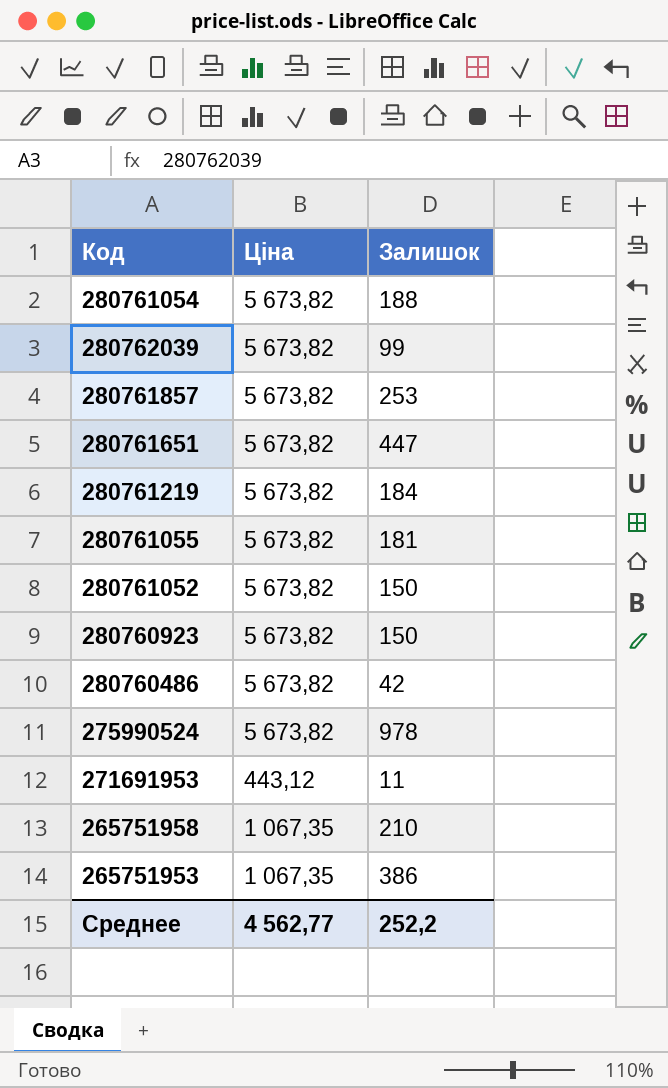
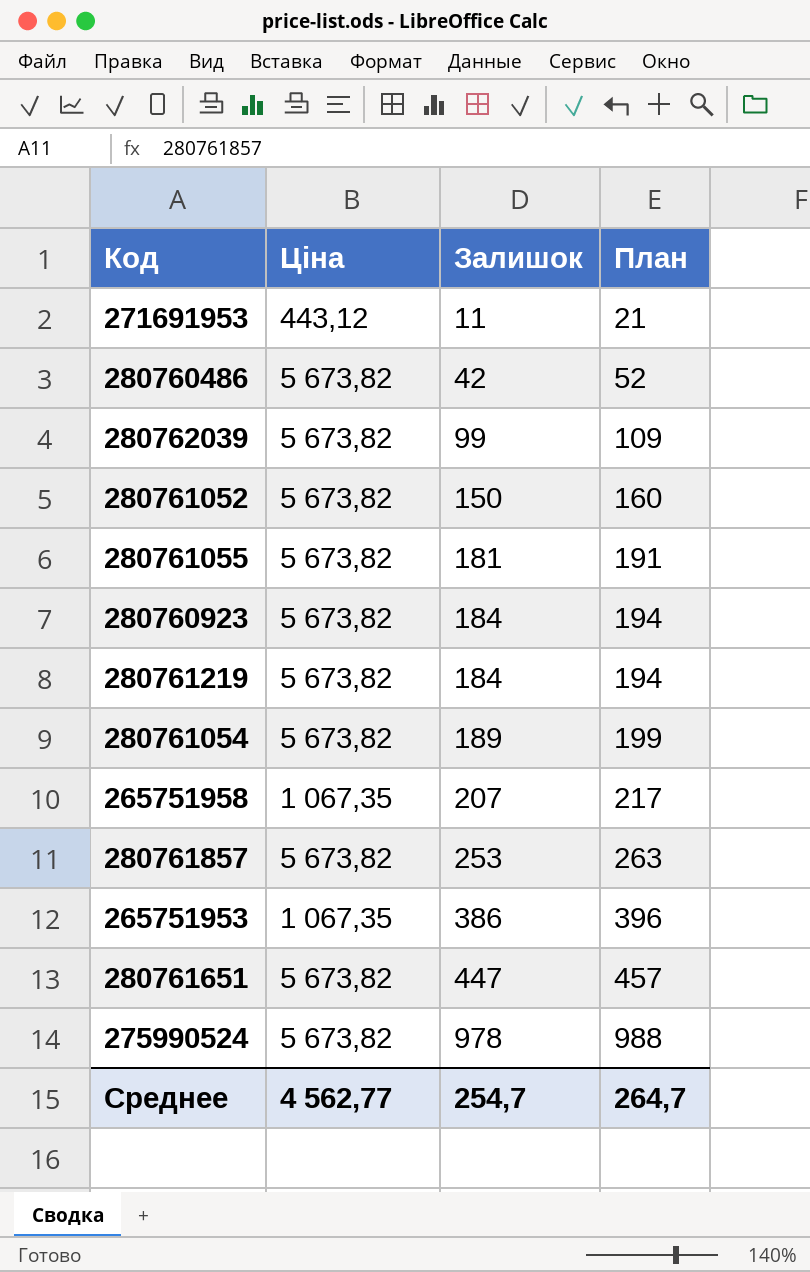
row order: none -> Залишок ascending
column План | formula: none -> [Залишок] + 10
280760923 | Залишок: 150 -> 184
280761054 | Залишок: 188 -> 189
265751958 | Залишок: 210 -> 207
Среднее | Залишок: 252,2 -> 254,7

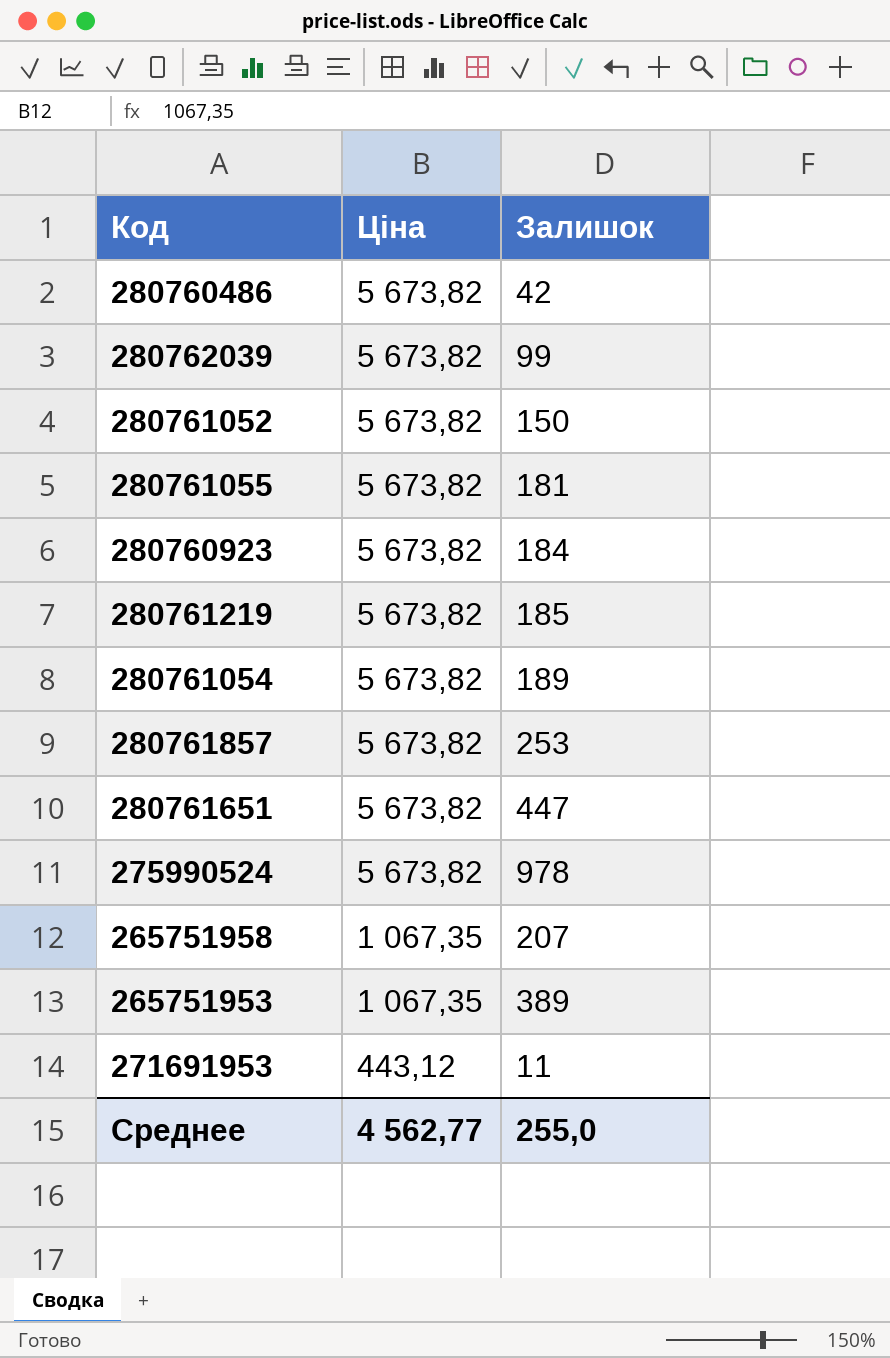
row order: Залишок ascending -> Ціна descending
column План | formula: [Залишок] + 10 -> none
280761219 | Залишок: 184 -> 185
265751953 | Залишок: 386 -> 389
Среднее | Залишок: 254,7 -> 255,0

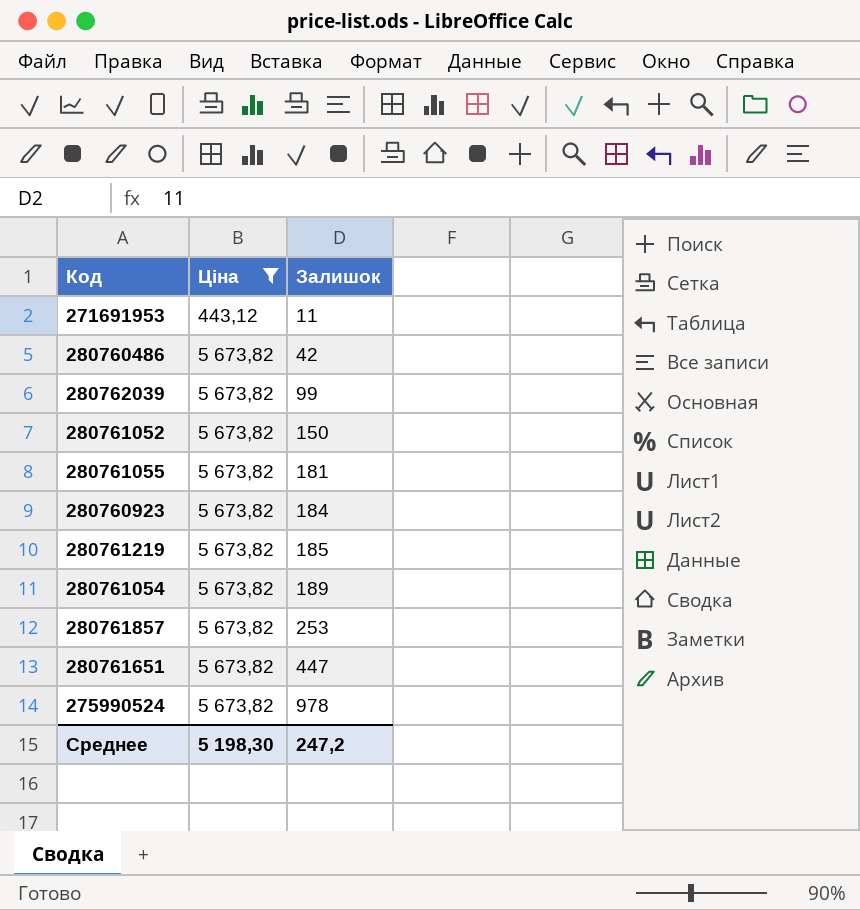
filter: none -> Ціна != 1 067,35
row order: Ціна descending -> Ціна ascending
Среднее | Ціна: 4 562,77 -> 5 198,30
Среднее | Залишок: 255,0 -> 247,2

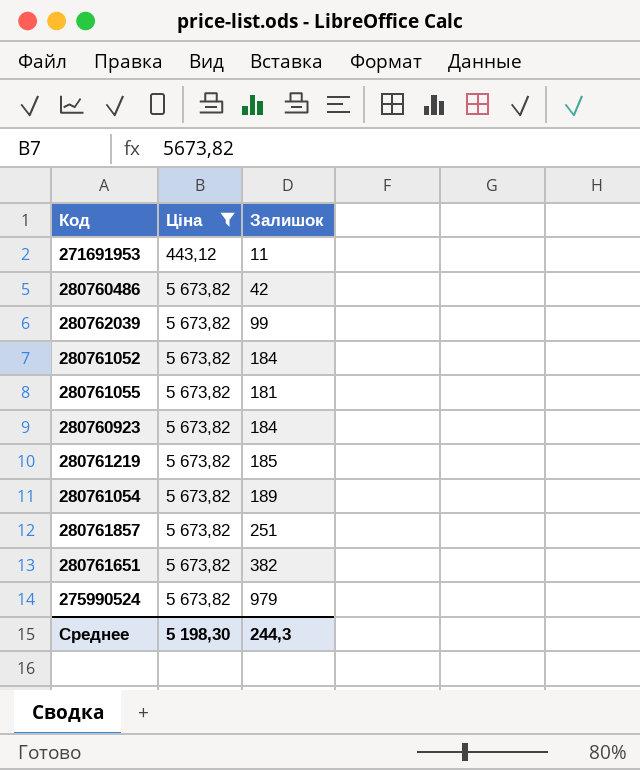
280761052 | Залишок: 150 -> 184
280761857 | Залишок: 253 -> 251
280761651 | Залишок: 447 -> 382
275990524 | Залишок: 978 -> 979
Среднее | Залишок: 247,2 -> 244,3

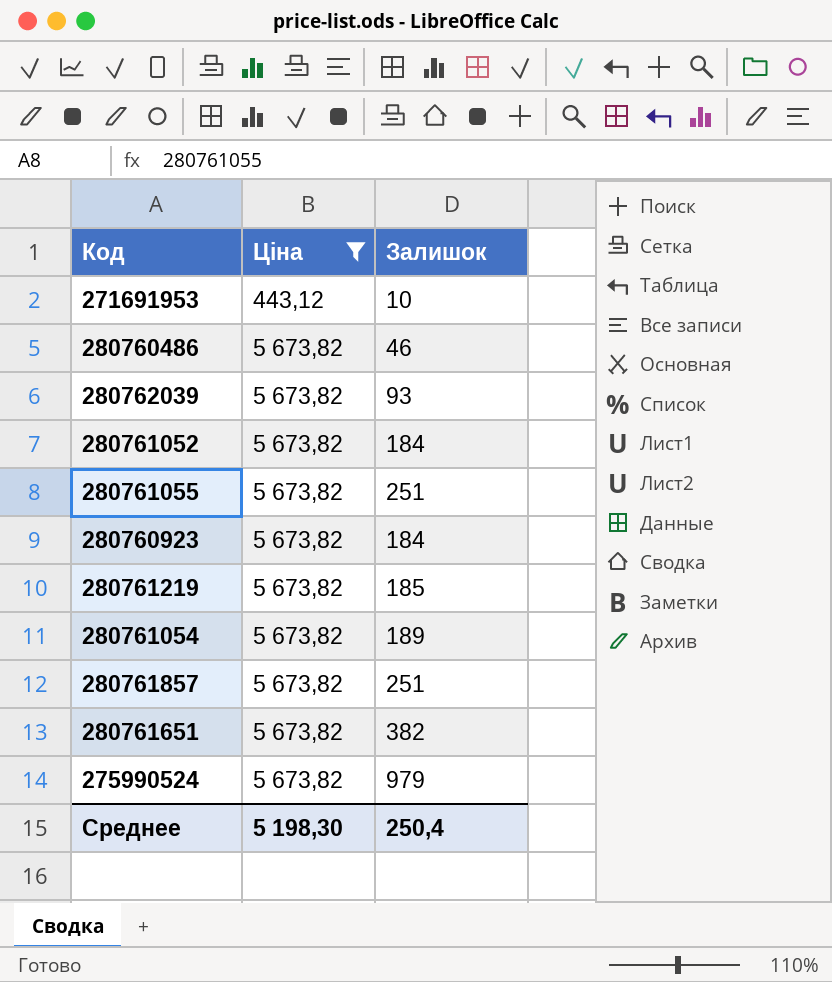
271691953 | Залишок: 11 -> 10
280760486 | Залишок: 42 -> 46
280762039 | Залишок: 99 -> 93
280761055 | Залишок: 181 -> 251
Среднее | Залишок: 244,3 -> 250,4

